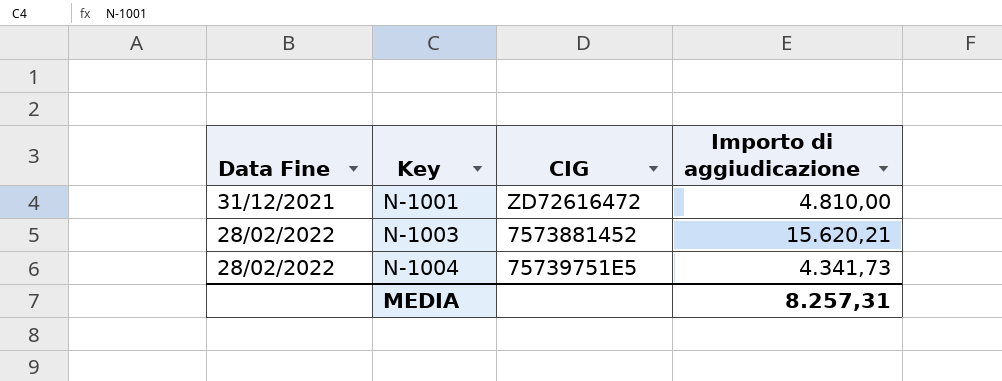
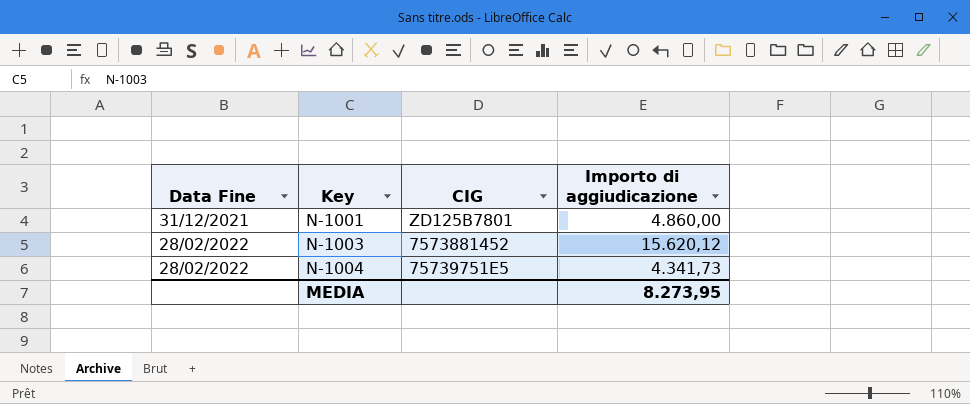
N-1001 | CIG: ZD72616472 -> ZD125B7801
N-1001 | Importo di aggiudicazione: 4.810,00 -> 4.860,00
N-1003 | Importo di aggiudicazione: 15.620,21 -> 15.620,12
MEDIA | Importo di aggiudicazione: 8.257,31 -> 8.273,95

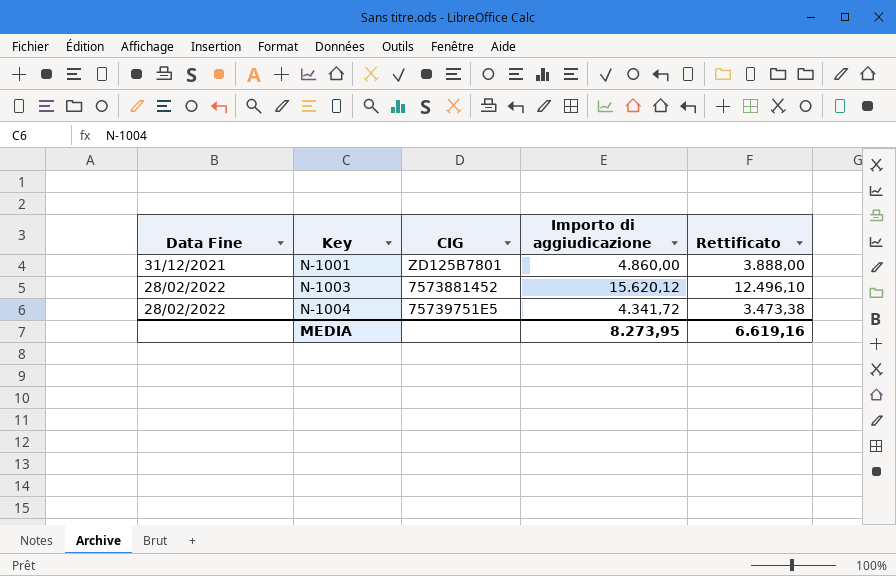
column Rettificato | formula: none -> [Importo di aggiudicazione] * 0,8
N-1004 | Importo di aggiudicazione: 4.341,73 -> 4.341,72

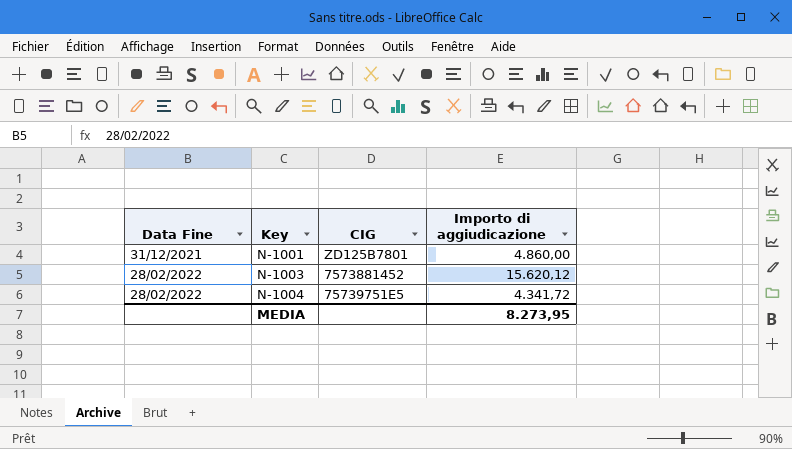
column Rettificato | formula: [Importo di aggiudicazione] * 0,8 -> none

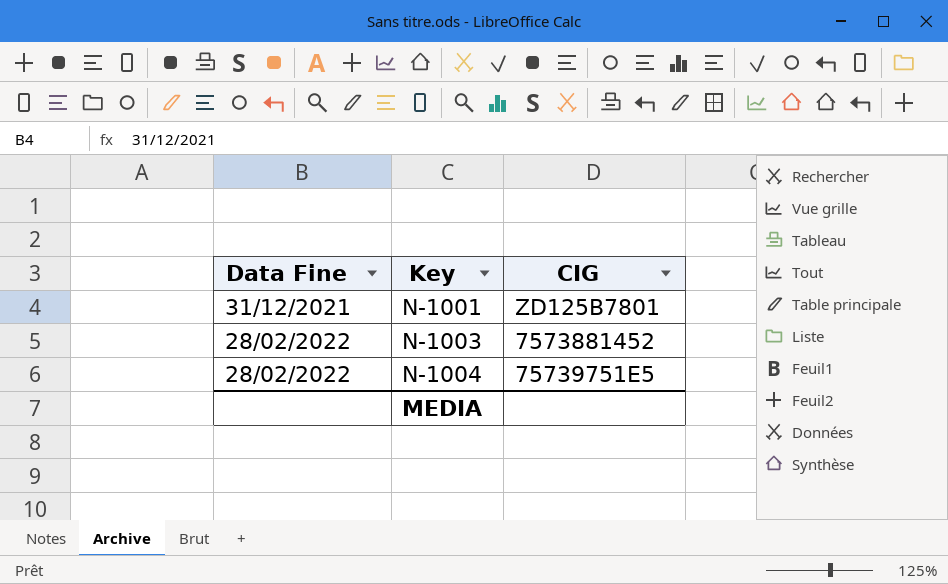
column Importo di aggiudicazione | position: 4 -> none

